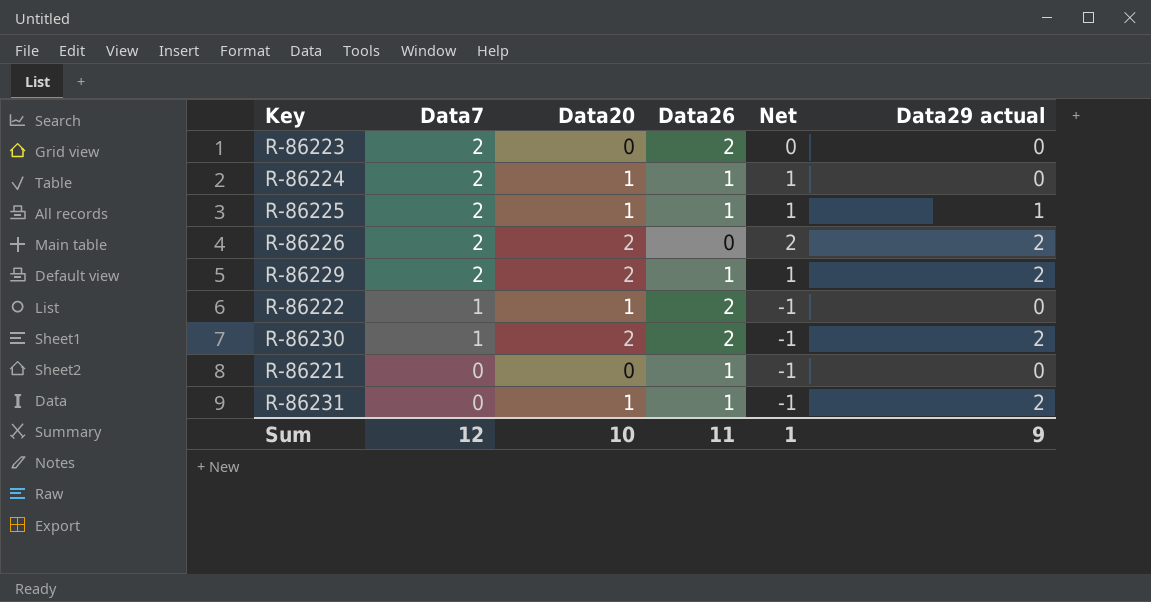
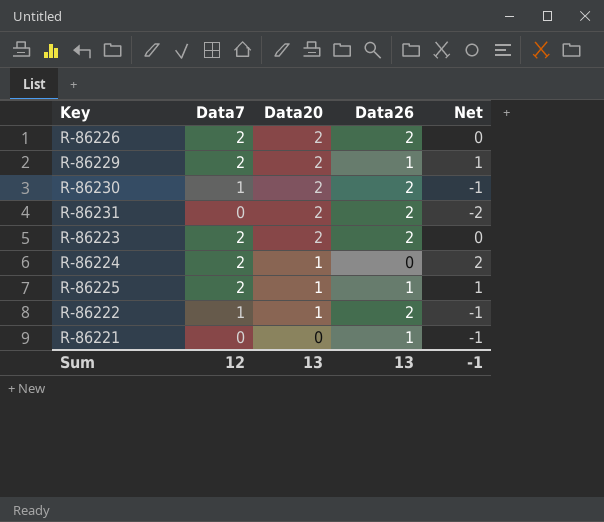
row order: Data7 descending -> Data20 descending
column Data29 actual | position: 6 -> none
R-86226 | Data26: 0 -> 2
R-86226 | Net: 2 -> 0
R-86231 | Data20: 1 -> 2
R-86231 | Data26: 1 -> 2
R-86231 | Net: -1 -> -2
R-86223 | Data20: 0 -> 2
R-86224 | Data26: 1 -> 0
R-86224 | Net: 1 -> 2
Sum | Data20: 10 -> 13
Sum | Data26: 11 -> 13
Sum | Net: 1 -> -1

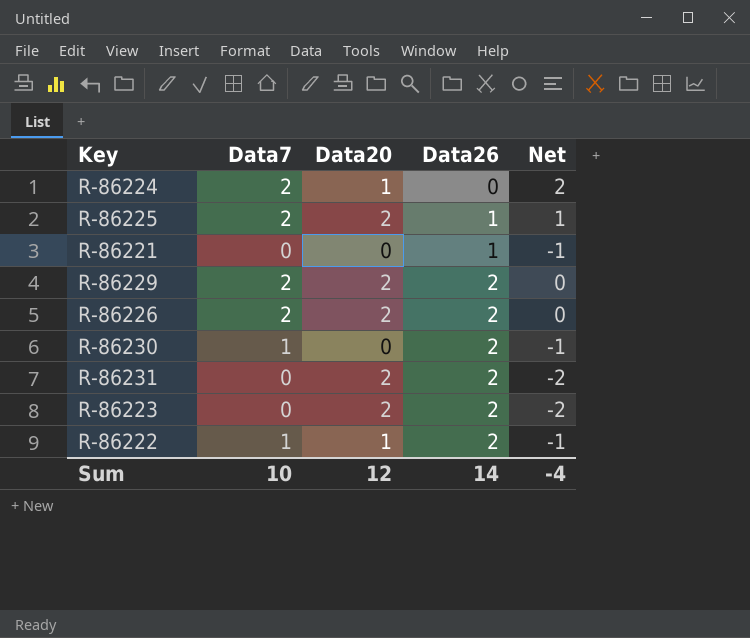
row order: Data20 descending -> Data26 ascending
R-86225 | Data20: 1 -> 2
R-86229 | Data26: 1 -> 2
R-86229 | Net: 1 -> 0
R-86230 | Data20: 2 -> 0
R-86223 | Data7: 2 -> 0
R-86223 | Net: 0 -> -2
Sum | Data7: 12 -> 10
Sum | Data20: 13 -> 12
Sum | Data26: 13 -> 14
Sum | Net: -1 -> -4

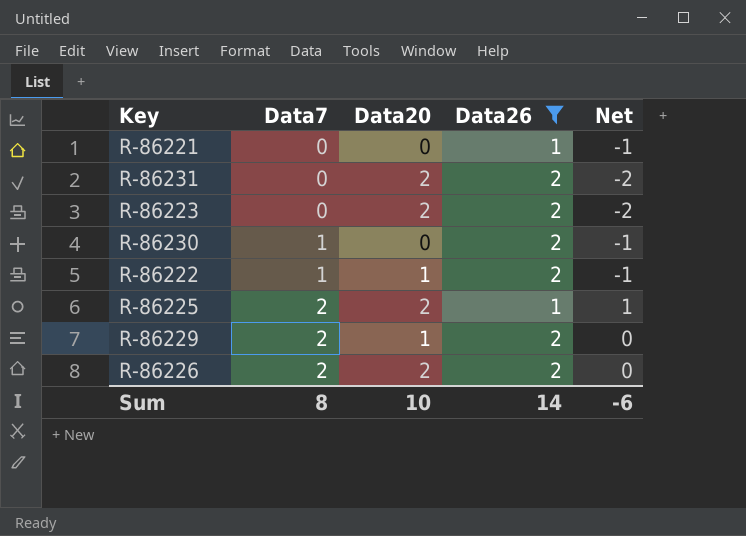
filter: none -> Data26 != 0
row order: Data26 ascending -> Data7 ascending
R-86229 | Data20: 2 -> 1
Sum | Data7: 10 -> 8
Sum | Data20: 12 -> 10
Sum | Net: -4 -> -6

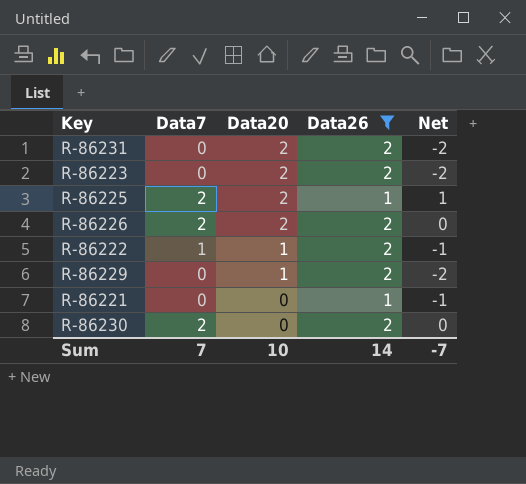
row order: Data7 ascending -> Data20 descending
R-86229 | Data7: 2 -> 0
R-86229 | Net: 0 -> -2
R-86230 | Data7: 1 -> 2
R-86230 | Net: -1 -> 0
Sum | Data7: 8 -> 7
Sum | Net: -6 -> -7

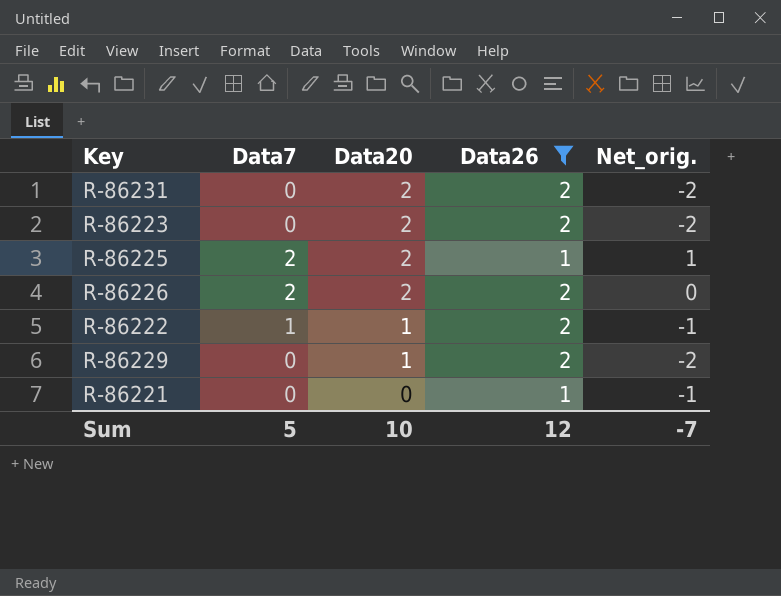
column name: Net -> Net_orig.
row R-86230: 2 | 0 | 2 | 0 -> none
Sum | Data7: 7 -> 5
Sum | Data26: 14 -> 12

